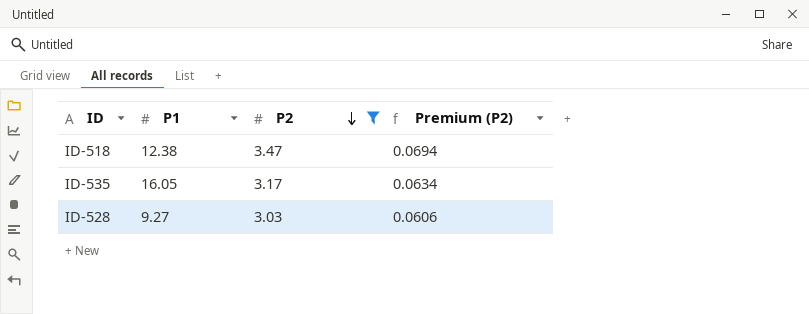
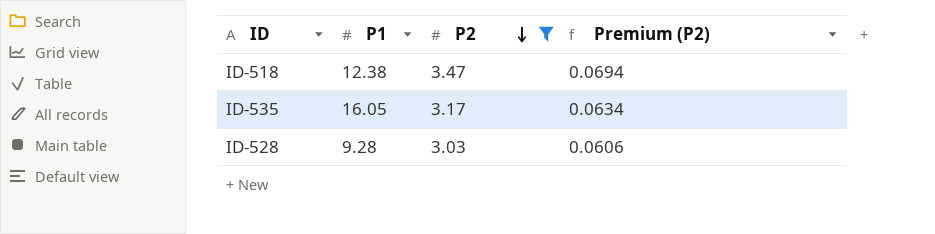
ID-528 | P1: 9.27 -> 9.28

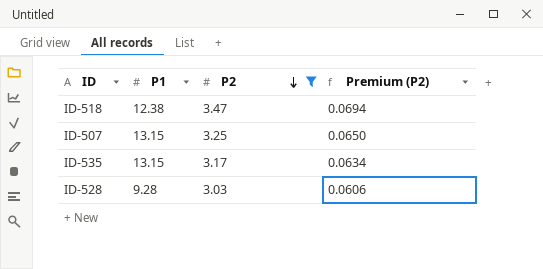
row ID-507: none -> 13.15 | 3.25 | 0.0650
ID-535 | P1: 16.05 -> 13.15

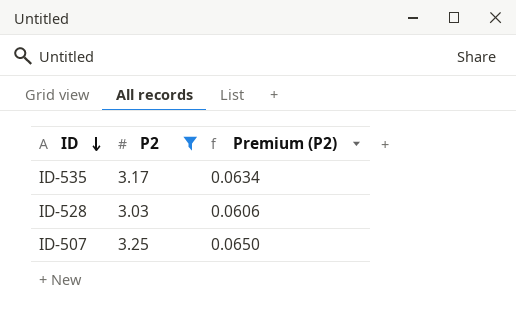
row order: P2 descending -> ID descending
column P1 | position: 2 -> none
row ID-518: 12.38 | 3.47 | 0.0694 -> none

